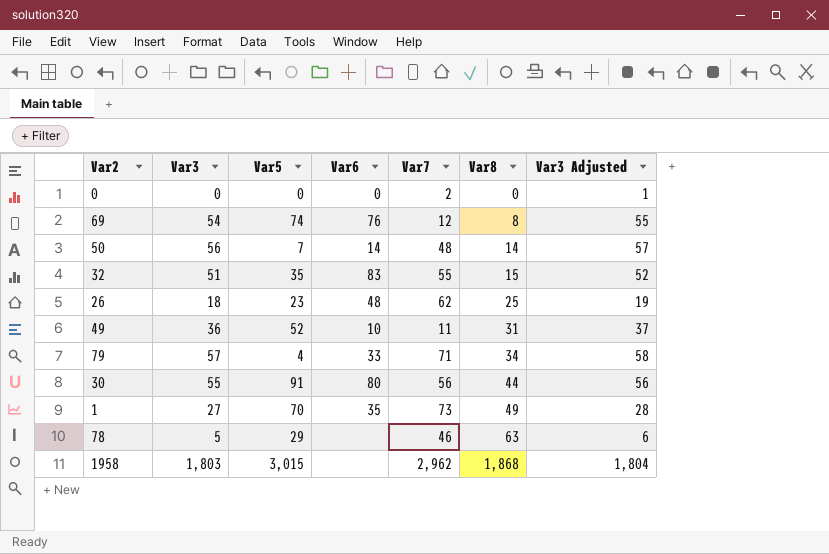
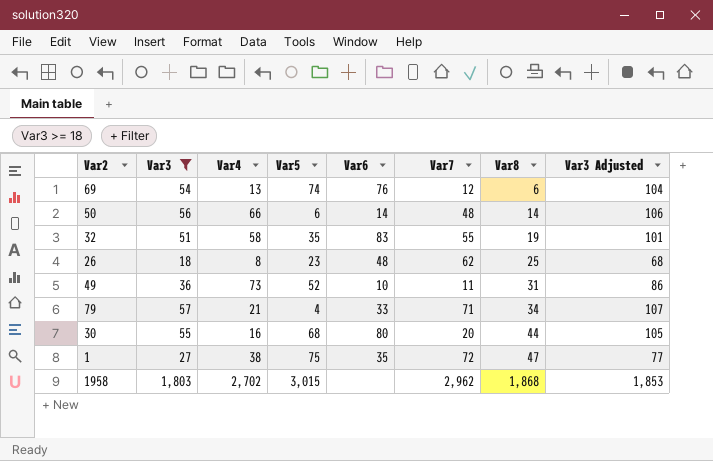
filter: none -> Var3 >= 18
column Var4 | position: none -> 3
column Var3 Adjusted | formula: [Var3] + 1 -> [Var3] + 50
69 | Var8: 8 -> 6
50 | Var5: 7 -> 6
32 | Var8: 15 -> 19
30 | Var5: 91 -> 68
30 | Var7: 56 -> 20
1 | Var5: 70 -> 75
1 | Var7: 73 -> 72
1 | Var8: 49 -> 47

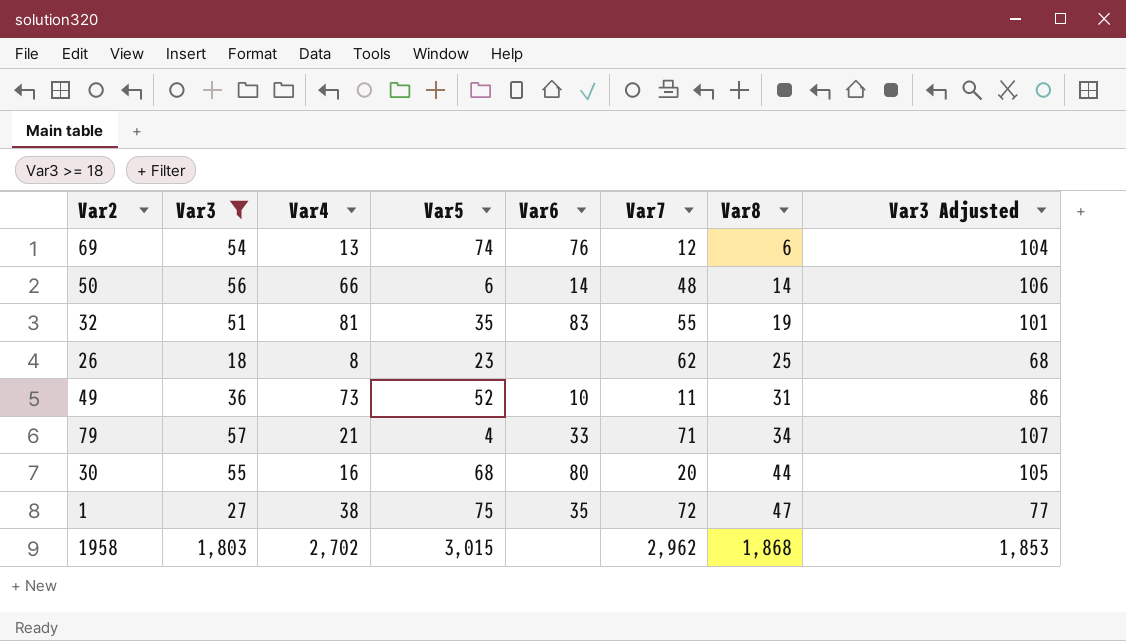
32 | Var4: 58 -> 81
26 | Var6: 48 -> none

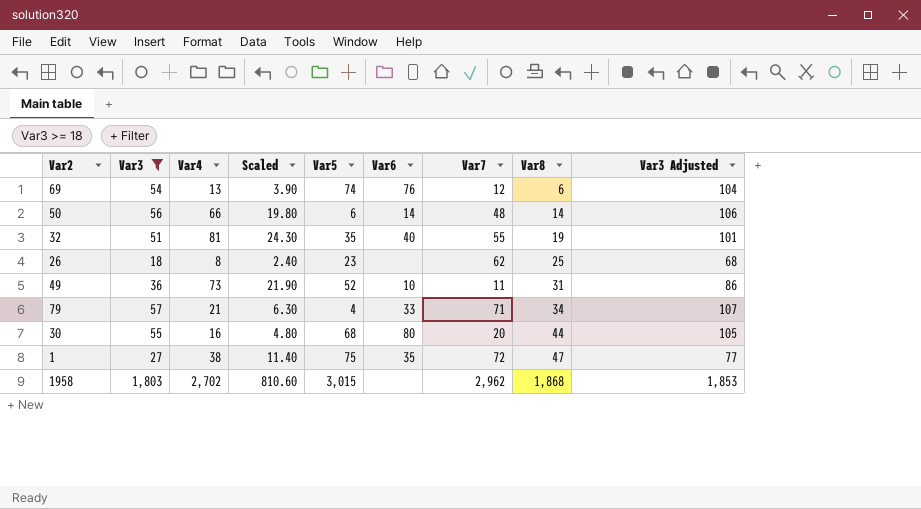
column Scaled | formula: none -> [Var4] * 0.3
32 | Var6: 83 -> 40

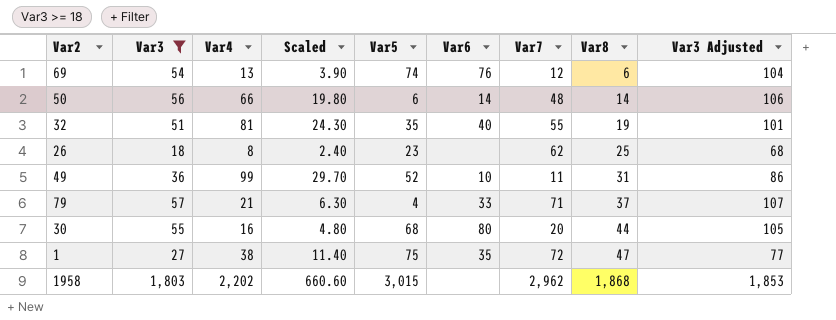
49 | Var4: 73 -> 99
49 | Scaled: 21.90 -> 29.70
79 | Var8: 34 -> 37
1958 | Var4: 2,702 -> 2,202
1958 | Scaled: 810.60 -> 660.60

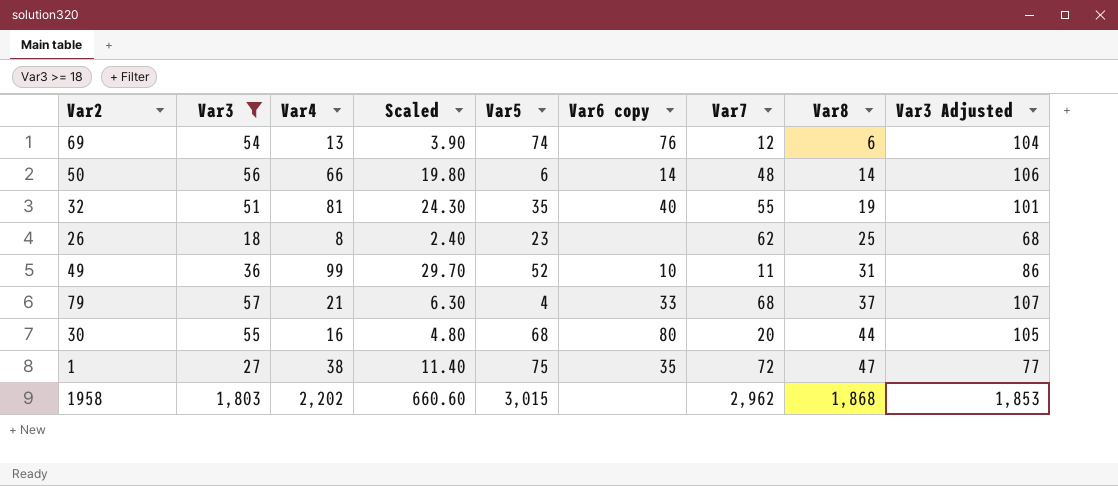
column name: Var6 -> Var6 copy
79 | Var7: 71 -> 68

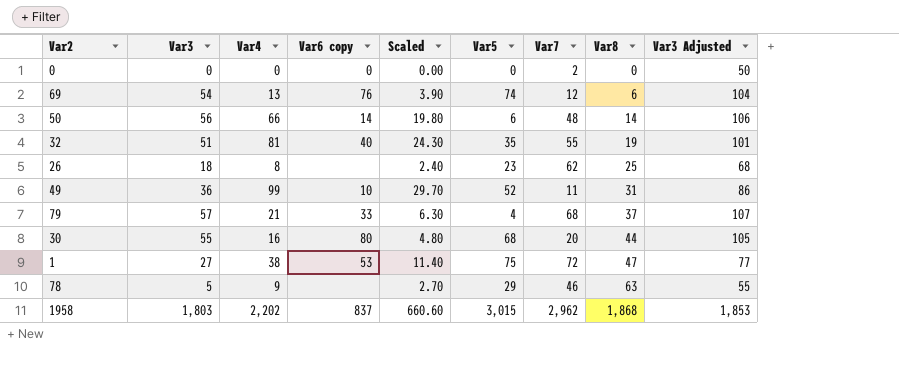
filter: Var3 >= 18 -> none
column Var6 copy | position: 6 -> 4
1 | Var6 copy: 35 -> 53
1958 | Var6 copy: none -> 837

